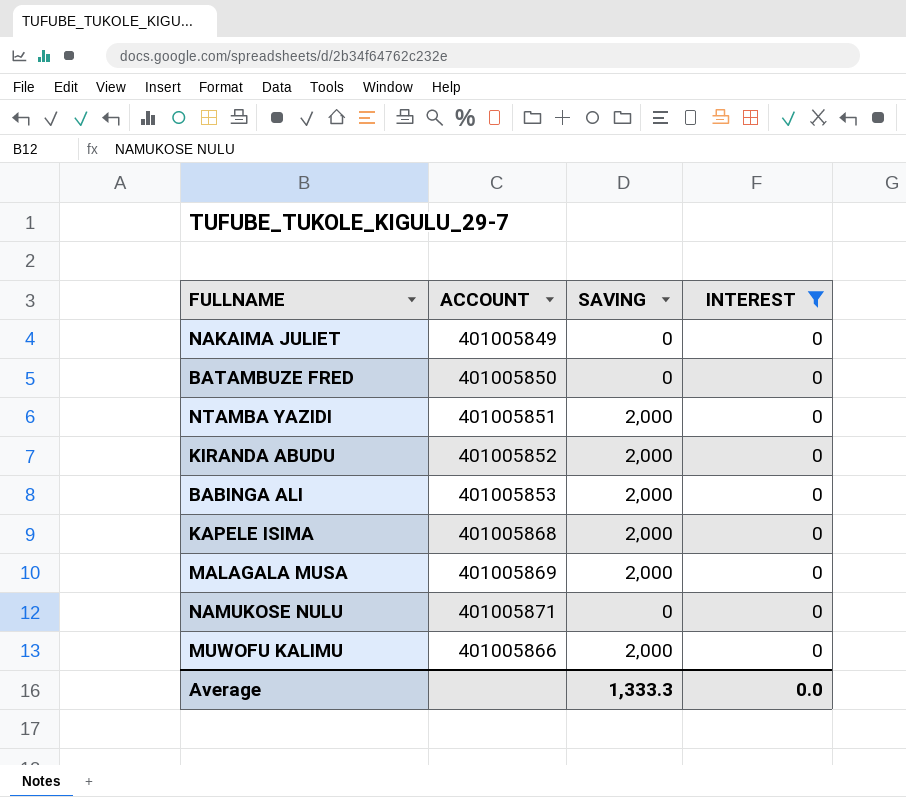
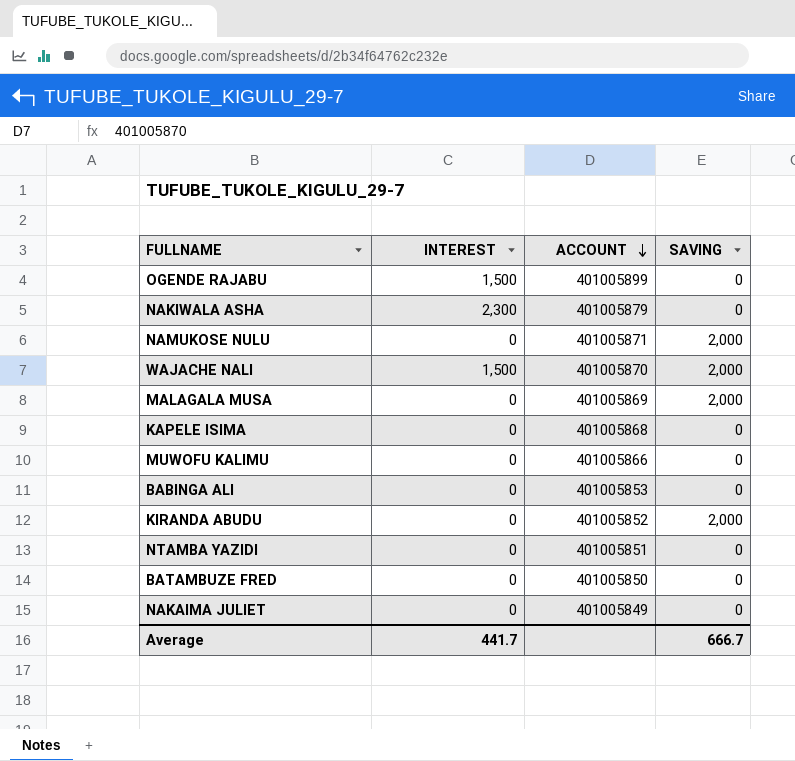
filter: INTEREST = 0 -> none
row order: none -> ACCOUNT descending
column INTEREST | position: 4 -> 2
NAMUKOSE NULU | SAVING: 0 -> 2,000
KAPELE ISIMA | SAVING: 2,000 -> 0
MUWOFU KALIMU | SAVING: 2,000 -> 0
BABINGA ALI | SAVING: 2,000 -> 0
NTAMBA YAZIDI | SAVING: 2,000 -> 0
Average | INTEREST: 0.0 -> 441.7
Average | SAVING: 1,333.3 -> 666.7

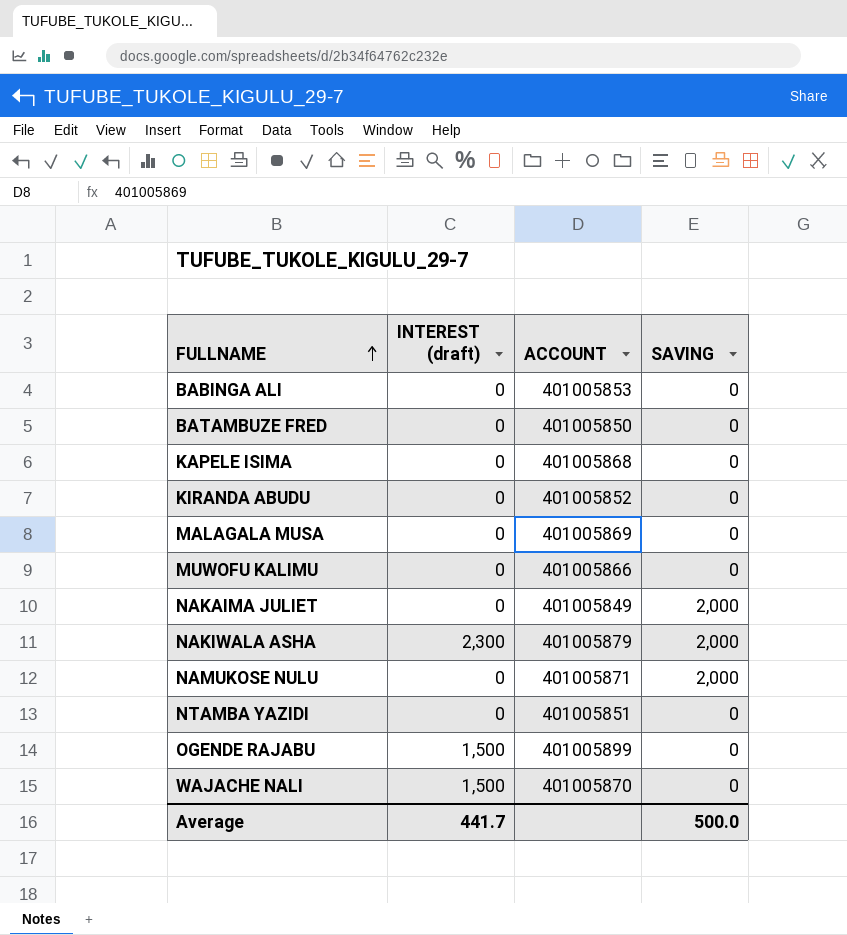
row order: ACCOUNT descending -> FULLNAME ascending
column name: INTEREST -> INTEREST (draft)
KIRANDA ABUDU | SAVING: 2,000 -> 0
MALAGALA MUSA | SAVING: 2,000 -> 0
NAKAIMA JULIET | SAVING: 0 -> 2,000
NAKIWALA ASHA | SAVING: 0 -> 2,000
WAJACHE NALI | SAVING: 2,000 -> 0
Average | SAVING: 666.7 -> 500.0

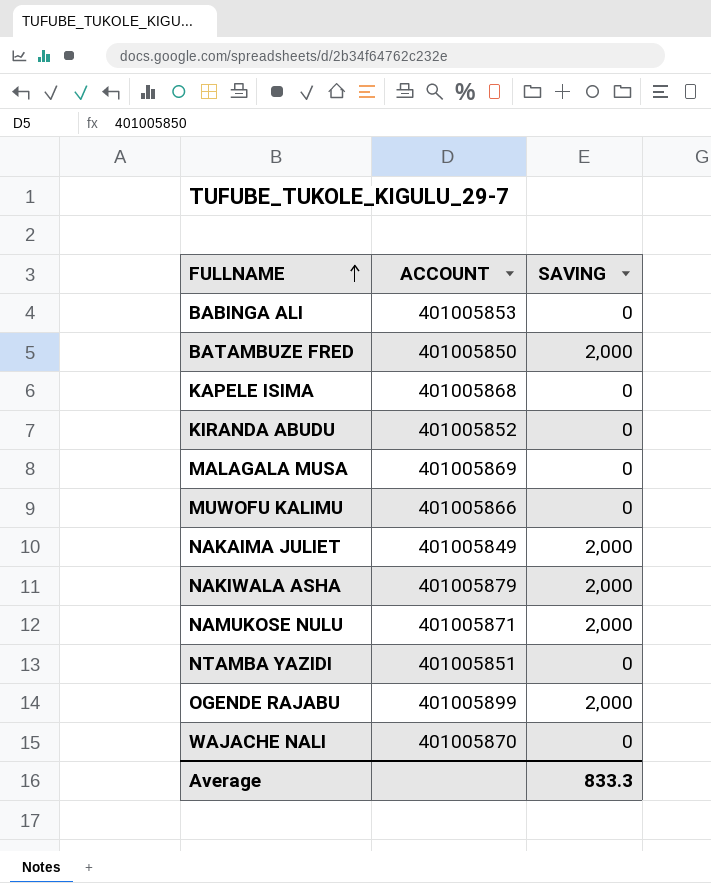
column INTEREST (draft) | position: 2 -> none
BATAMBUZE FRED | SAVING: 0 -> 2,000
OGENDE RAJABU | SAVING: 0 -> 2,000
Average | SAVING: 500.0 -> 833.3

